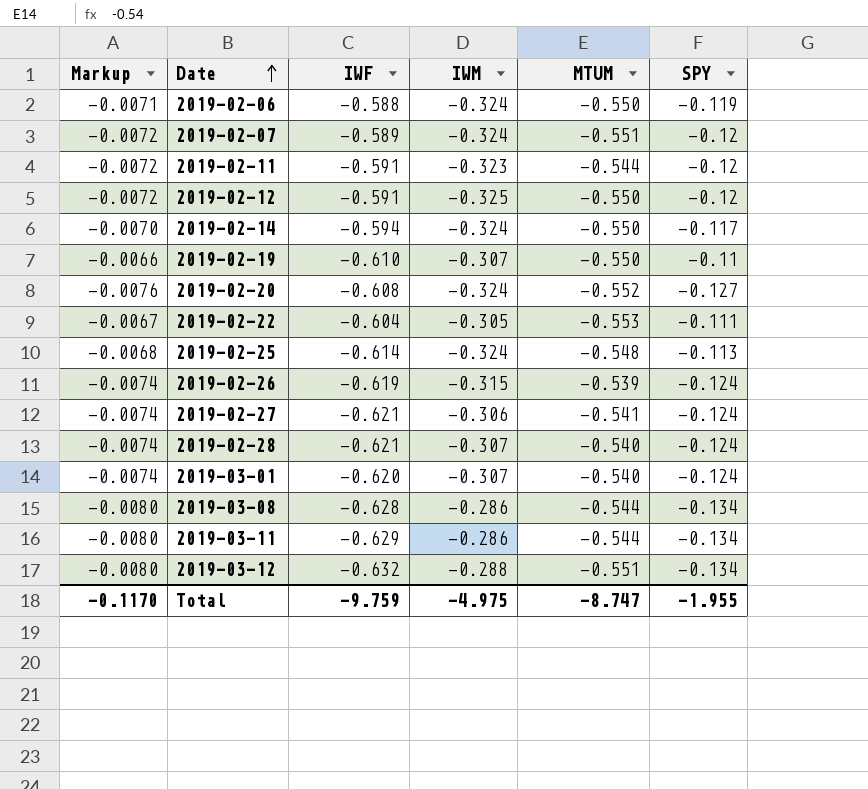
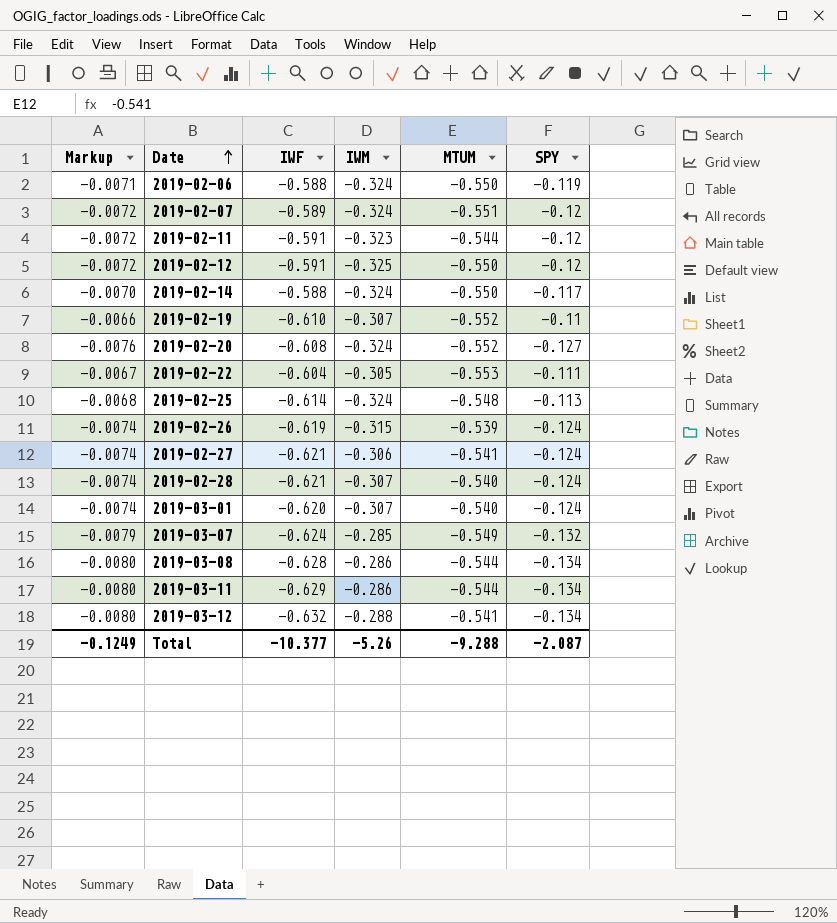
2019-02-14 | IWF: -0.594 -> -0.588
2019-02-19 | MTUM: -0.550 -> -0.552
row 2019-03-07: none -> -0.0079 | -0.624 | -0.285 | -0.549 | -0.132
2019-03-12 | MTUM: -0.551 -> -0.541
Total | Markup: -0.1170 -> -0.1249
Total | IWF: -9.759 -> -10.377
Total | IWM: -4.975 -> -5.26
Total | MTUM: -8.747 -> -9.288
Total | SPY: -1.955 -> -2.087

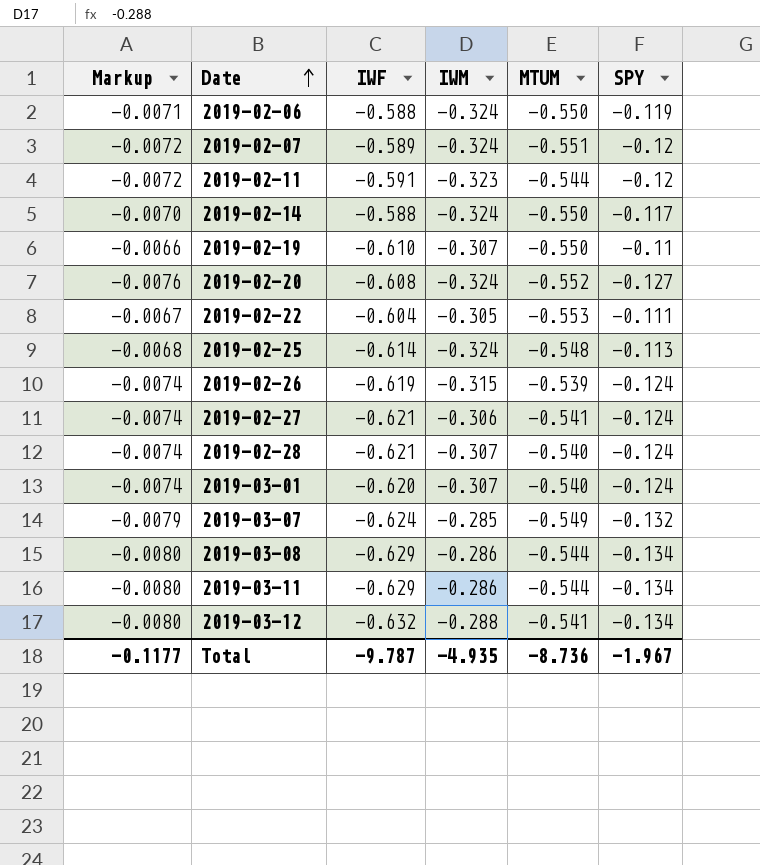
row 2019-02-12: -0.0072 | -0.591 | -0.325 | -0.550 | -0.12 -> none
2019-02-19 | MTUM: -0.552 -> -0.550
2019-03-08 | IWF: -0.628 -> -0.629
Total | Markup: -0.1249 -> -0.1177
Total | IWF: -10.377 -> -9.787
Total | IWM: -5.26 -> -4.935
Total | MTUM: -9.288 -> -8.736
Total | SPY: -2.087 -> -1.967

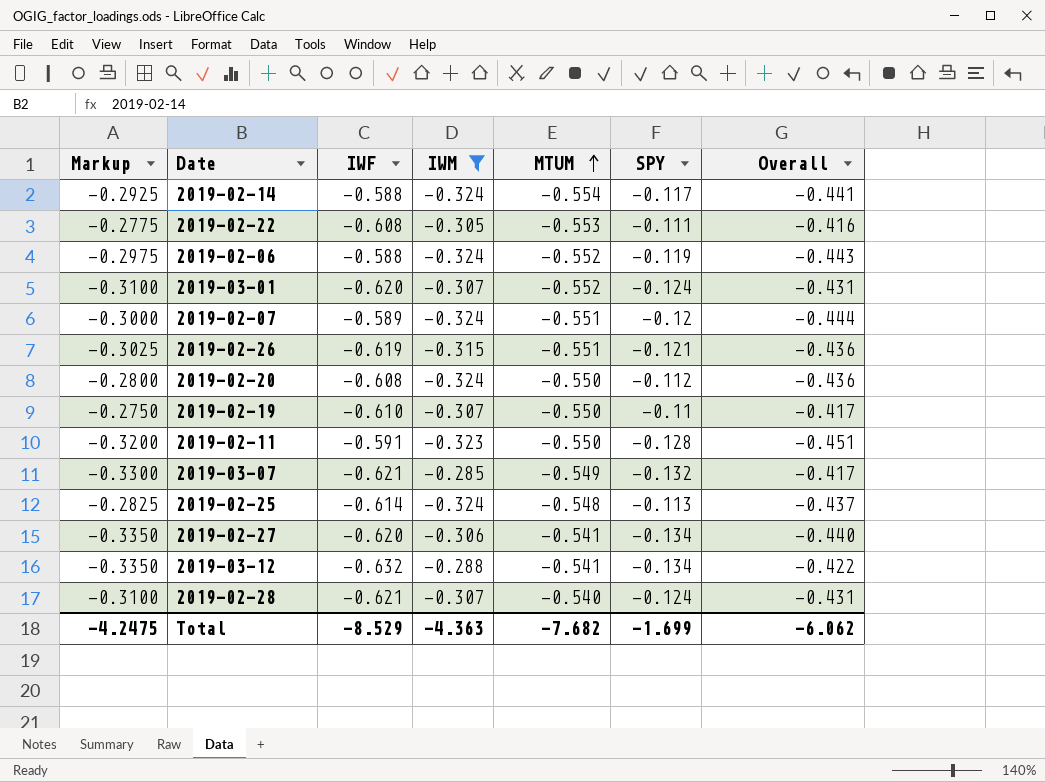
filter: none -> IWM != -0.286
row order: Date ascending -> MTUM ascending
column Markup | formula: [SPY] * 0.06 -> [SPY] * 2.5
column Overall | formula: none -> [IWM] + [SPY]
2019-02-14 | MTUM: -0.550 -> -0.554
2019-02-22 | IWF: -0.604 -> -0.608
2019-02-06 | MTUM: -0.550 -> -0.552
2019-03-01 | MTUM: -0.540 -> -0.552
2019-02-26 | MTUM: -0.539 -> -0.551
2019-02-26 | SPY: -0.124 -> -0.121
2019-02-20 | MTUM: -0.552 -> -0.550
2019-02-20 | SPY: -0.127 -> -0.112
2019-02-11 | MTUM: -0.544 -> -0.550
2019-02-11 | SPY: -0.12 -> -0.128
2019-03-07 | IWF: -0.624 -> -0.621
2019-02-27 | IWF: -0.621 -> -0.620
2019-02-27 | SPY: -0.124 -> -0.134
Total | Markup: -0.1177 -> -4.2475
Total | IWF: -9.787 -> -8.529
Total | IWM: -4.935 -> -4.363
Total | MTUM: -8.736 -> -7.682
Total | SPY: -1.967 -> -1.699

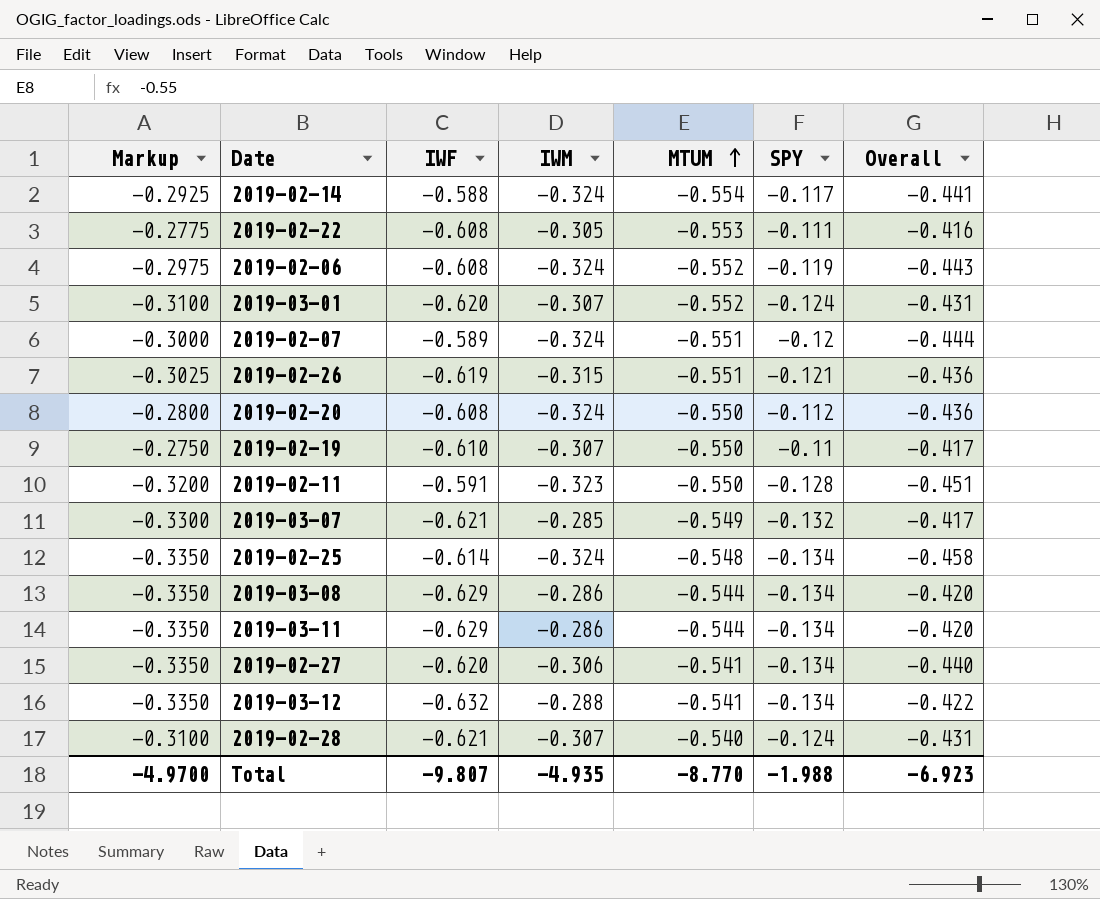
filter: IWM != -0.286 -> none
2019-02-06 | IWF: -0.588 -> -0.608
2019-02-25 | Markup: -0.2825 -> -0.3350
2019-02-25 | SPY: -0.113 -> -0.134
2019-02-25 | Overall: -0.437 -> -0.458
Total | Markup: -4.2475 -> -4.9700
Total | IWF: -8.529 -> -9.807
Total | IWM: -4.363 -> -4.935
Total | MTUM: -7.682 -> -8.770
Total | SPY: -1.699 -> -1.988
Total | Overall: -6.062 -> -6.923

